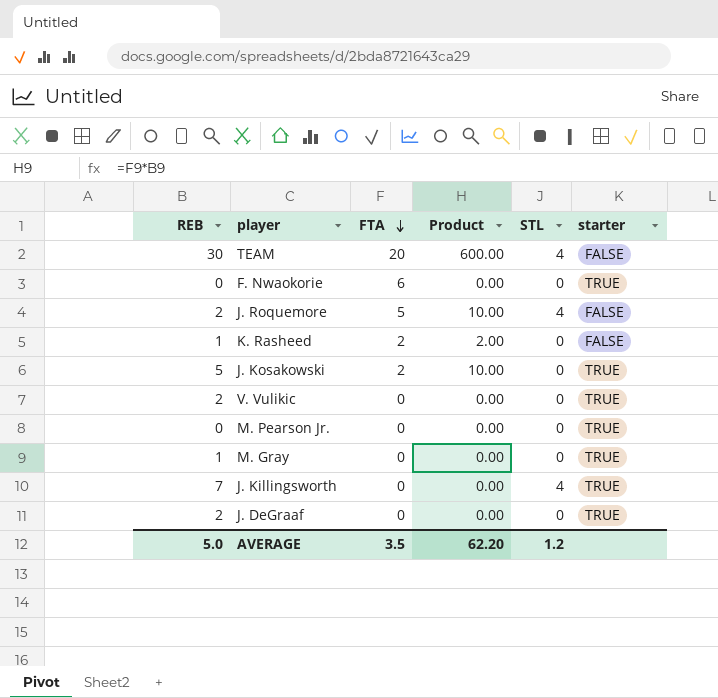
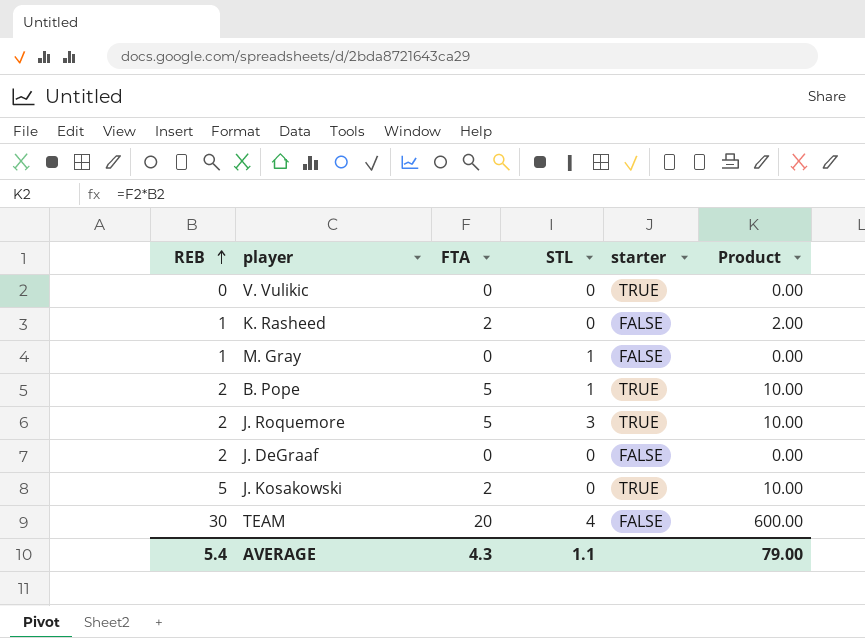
row order: FTA descending -> REB ascending
column Product | position: 4 -> 6
row F. Nwaokorie: 0 | 6 | 0.00 | 0 | TRUE -> none
row M. Pearson Jr.: 0 | 0 | 0.00 | 0 | TRUE -> none
row J. Killingsworth: 7 | 0 | 0.00 | 4 | TRUE -> none
V. Vulikic | REB: 2 -> 0
M. Gray | STL: 0 -> 1
M. Gray | starter: TRUE -> FALSE
row B. Pope: none -> 2 | 5 | 1 | TRUE | 10.00
J. Roquemore | STL: 4 -> 3
J. Roquemore | starter: FALSE -> TRUE
J. DeGraaf | starter: TRUE -> FALSE
AVERAGE | REB: 5.0 -> 5.4
AVERAGE | FTA: 3.5 -> 4.3
AVERAGE | STL: 1.2 -> 1.1
AVERAGE | Product: 62.20 -> 79.00

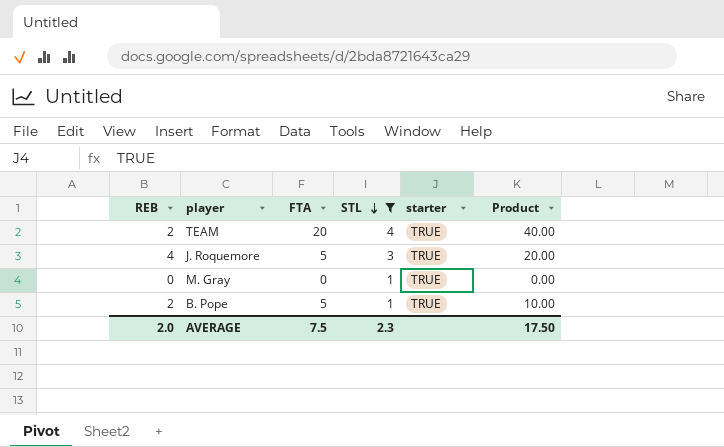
filter: none -> STL != 0
row order: REB ascending -> STL descending
TEAM | REB: 30 -> 2
TEAM | starter: FALSE -> TRUE
TEAM | Product: 600.00 -> 40.00
J. Roquemore | REB: 2 -> 4
J. Roquemore | Product: 10.00 -> 20.00
M. Gray | REB: 1 -> 0
M. Gray | starter: FALSE -> TRUE
AVERAGE | REB: 5.4 -> 2.0
AVERAGE | FTA: 4.3 -> 7.5
AVERAGE | STL: 1.1 -> 2.3
AVERAGE | Product: 79.00 -> 17.50

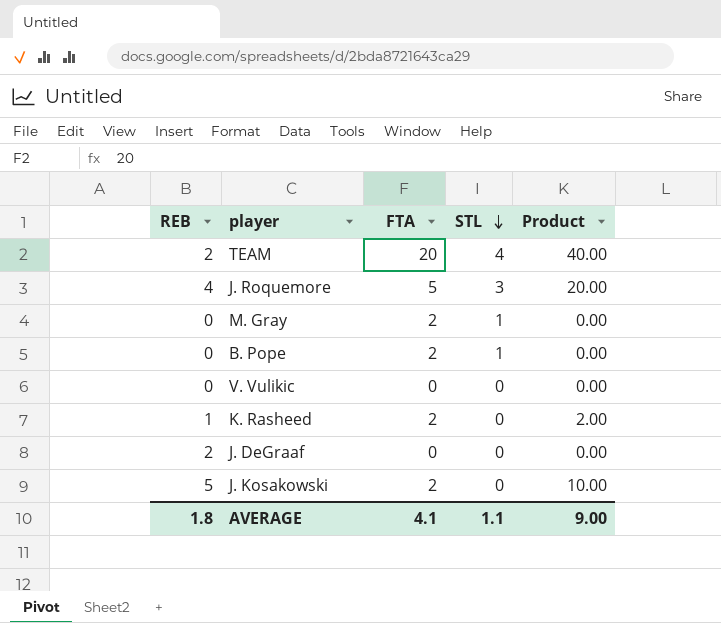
filter: STL != 0 -> none
column starter | position: 5 -> none
M. Gray | FTA: 0 -> 2
B. Pope | REB: 2 -> 0
B. Pope | FTA: 5 -> 2
B. Pope | Product: 10.00 -> 0.00
AVERAGE | REB: 2.0 -> 1.8
AVERAGE | FTA: 7.5 -> 4.1
AVERAGE | STL: 2.3 -> 1.1
AVERAGE | Product: 17.50 -> 9.00

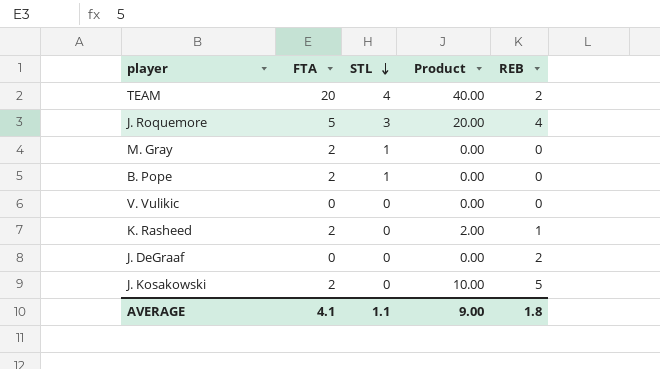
column REB | position: 1 -> 5

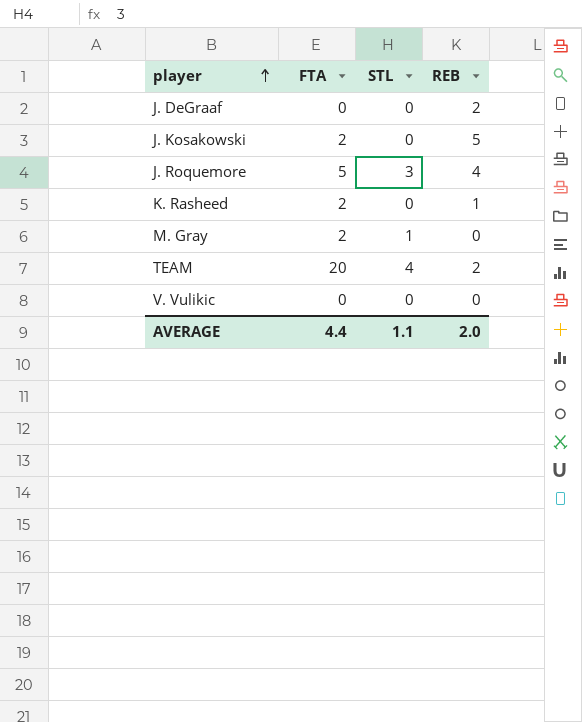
row order: STL descending -> player ascending
column Product | formula: [FTA] * [REB] -> none
row B. Pope: 2 | 1 | 0.00 | 0 -> none
AVERAGE | FTA: 4.1 -> 4.4
AVERAGE | REB: 1.8 -> 2.0

